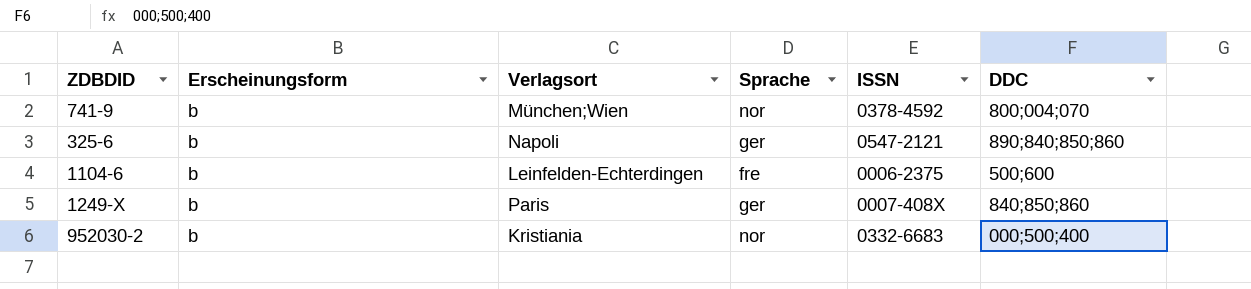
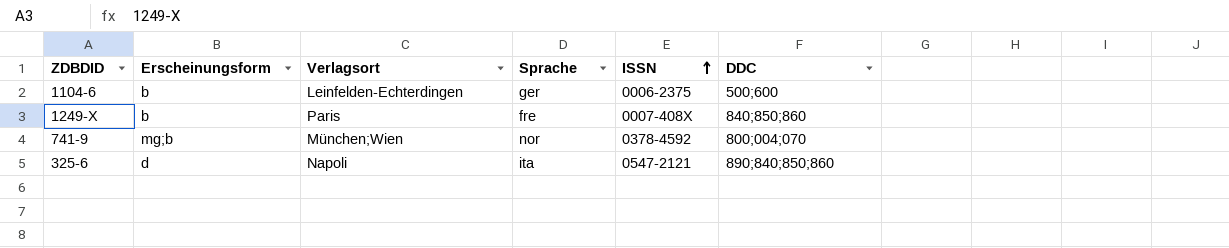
row order: none -> ISSN ascending
row 952030-2: b | Kristiania | nor | 0332-6683 | 000;500;400 -> none
1104-6 | Sprache: fre -> ger
1249-X | Sprache: ger -> fre
741-9 | Erscheinungsform: b -> mg;b
325-6 | Erscheinungsform: b -> d
325-6 | Sprache: ger -> ita

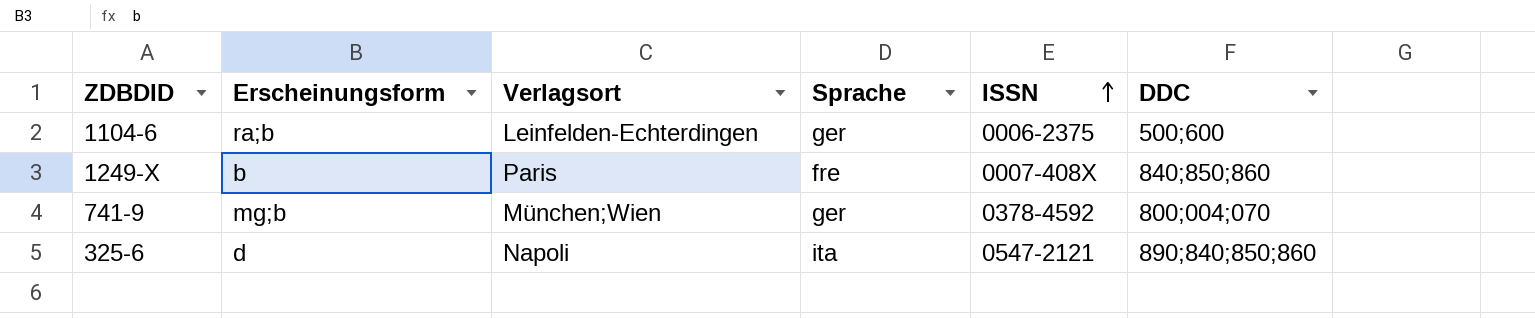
1104-6 | Erscheinungsform: b -> ra;b
741-9 | Sprache: nor -> ger

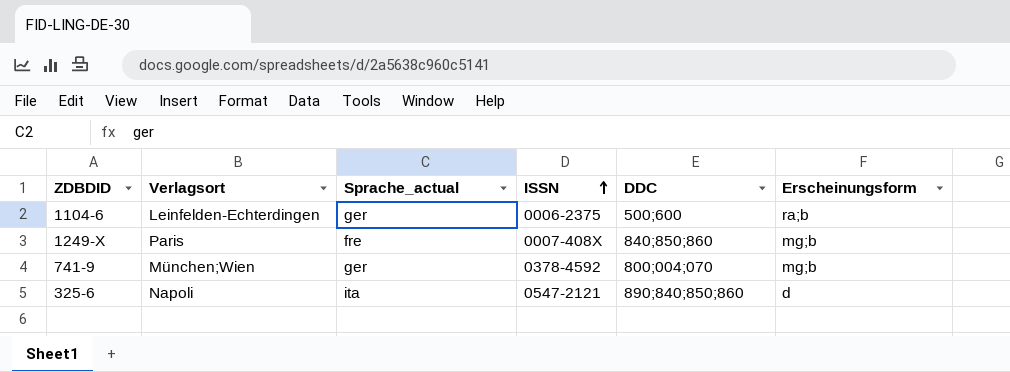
column name: Sprache -> Sprache_actual
column Erscheinungsform | position: 2 -> 6
1249-X | Erscheinungsform: b -> mg;b

